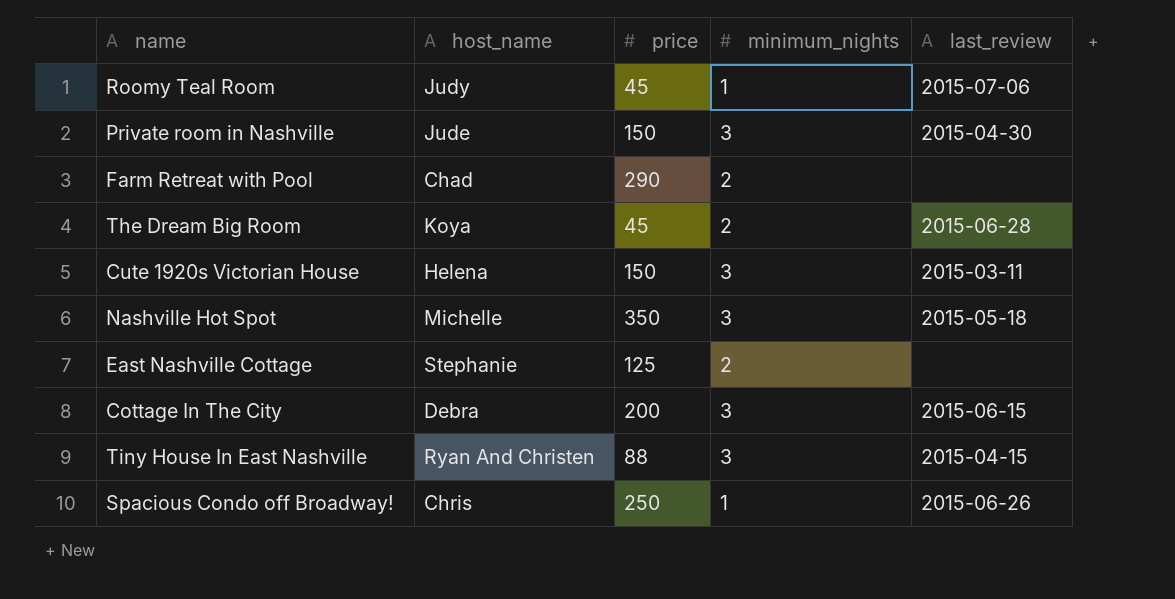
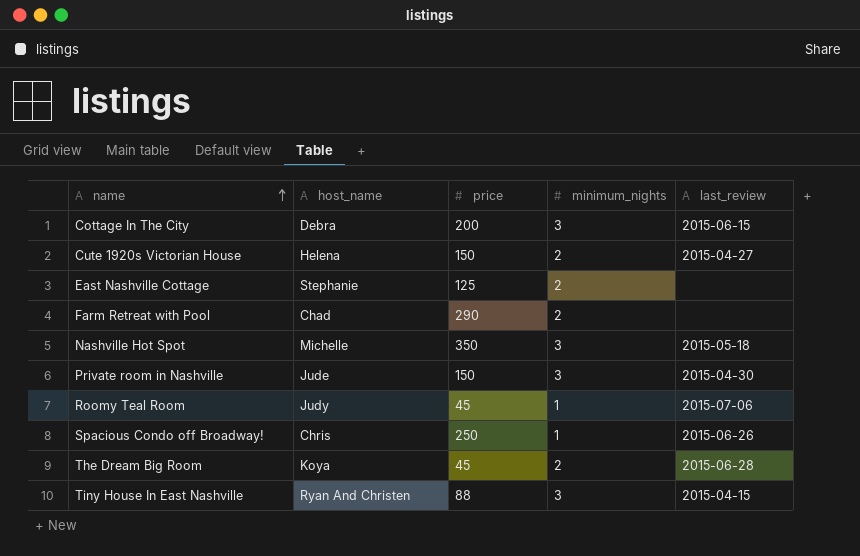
row order: none -> name ascending
Cute 1920s Victorian House | minimum_nights: 3 -> 2
Cute 1920s Victorian House | last_review: 2015-03-11 -> 2015-04-27

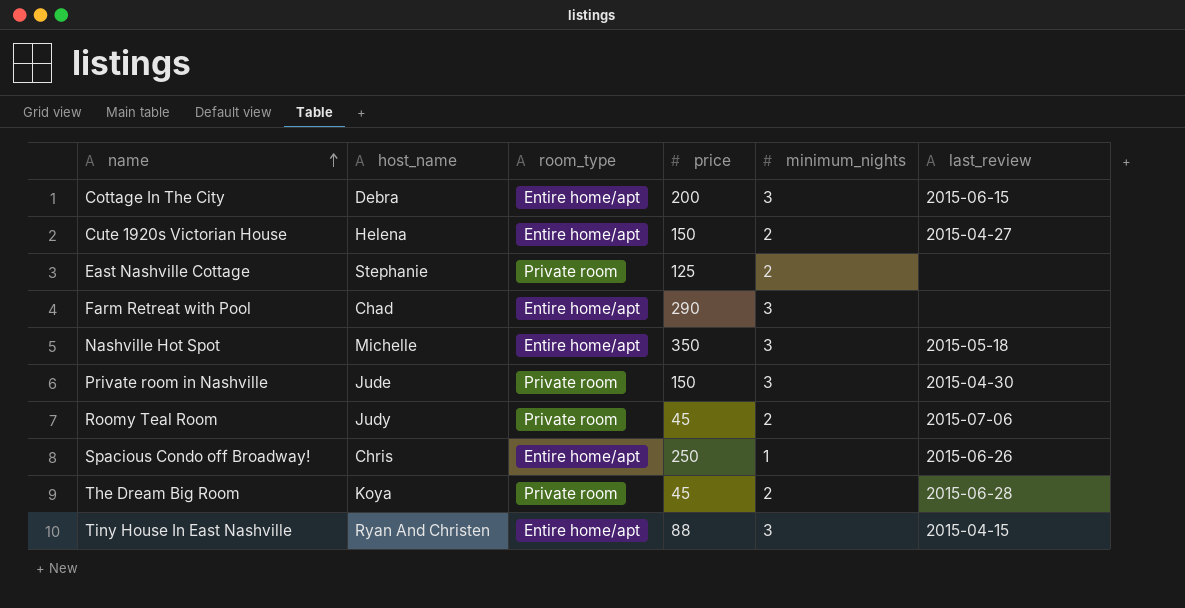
column room_type | position: none -> 3
Farm Retreat with Pool | minimum_nights: 2 -> 3
Roomy Teal Room | minimum_nights: 1 -> 2

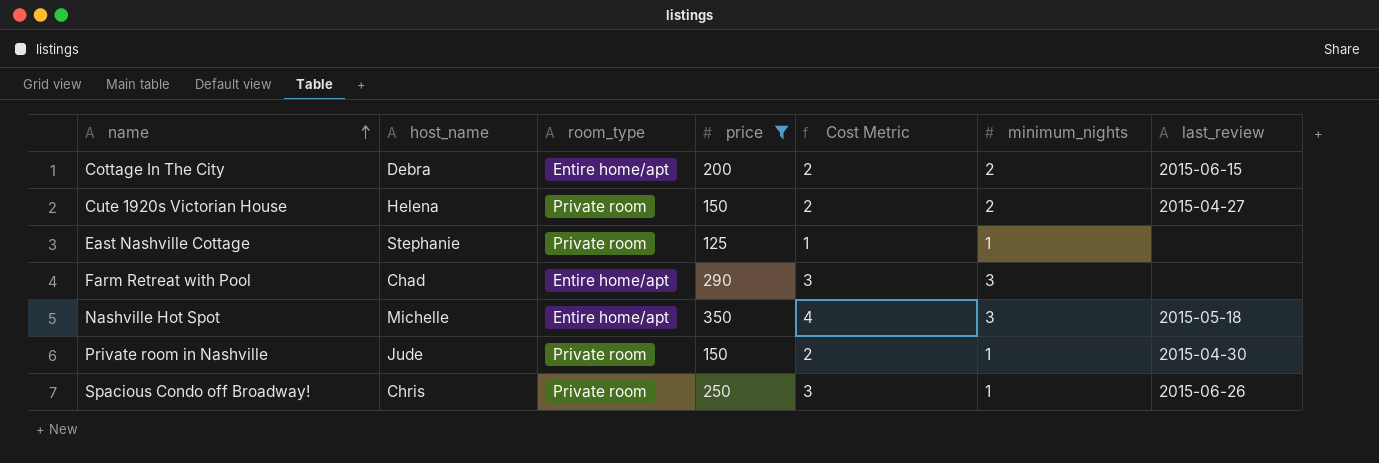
filter: none -> price >= 125
column Cost Metric | formula: none -> [price] * 0.01
Cottage In The City | minimum_nights: 3 -> 2
Cute 1920s Victorian House | room_type: Entire home/apt -> Private room
East Nashville Cottage | minimum_nights: 2 -> 1
Private room in Nashville | minimum_nights: 3 -> 1
Spacious Condo off Broadway! | room_type: Entire home/apt -> Private room

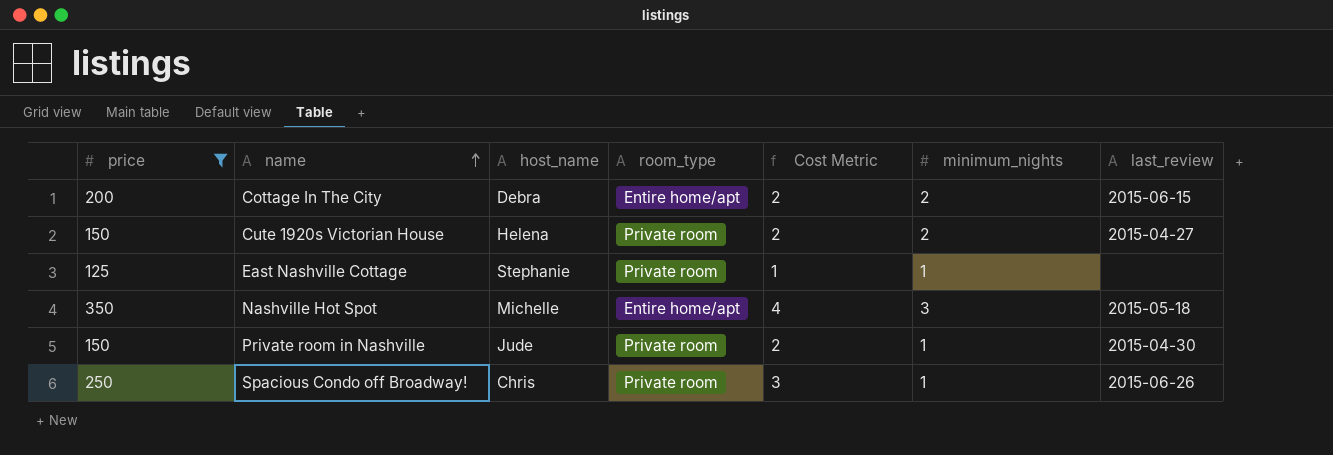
column price | position: 4 -> 1
row Farm Retreat with Pool: Chad | Entire home/apt | 290 | 3 | 3 | none -> none

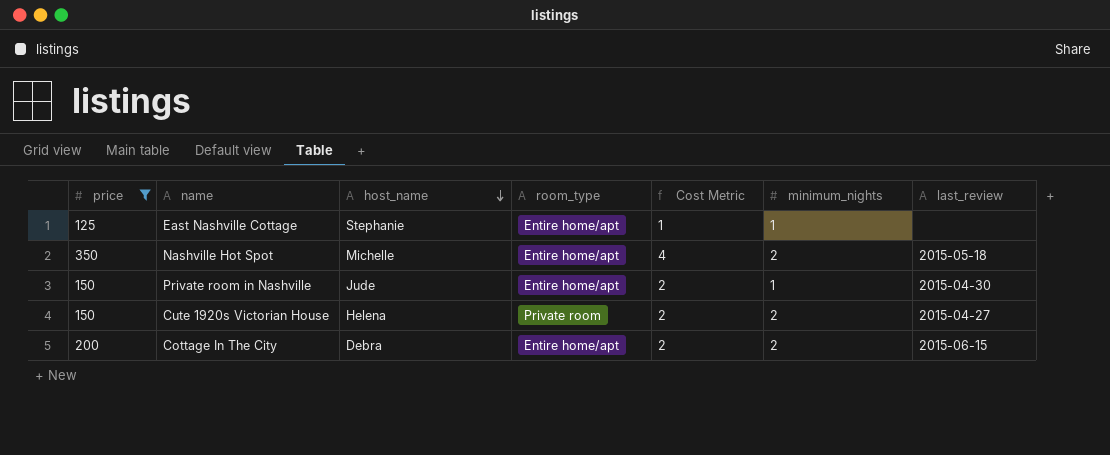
row order: name ascending -> host_name descending
row Spacious Condo off Broadway!: 250 | Chris | Private room | 3 | 1 | 2015-06-26 -> none
East Nashville Cottage | room_type: Private room -> Entire home/apt
Nashville Hot Spot | minimum_nights: 3 -> 2
Private room in Nashville | room_type: Private room -> Entire home/apt

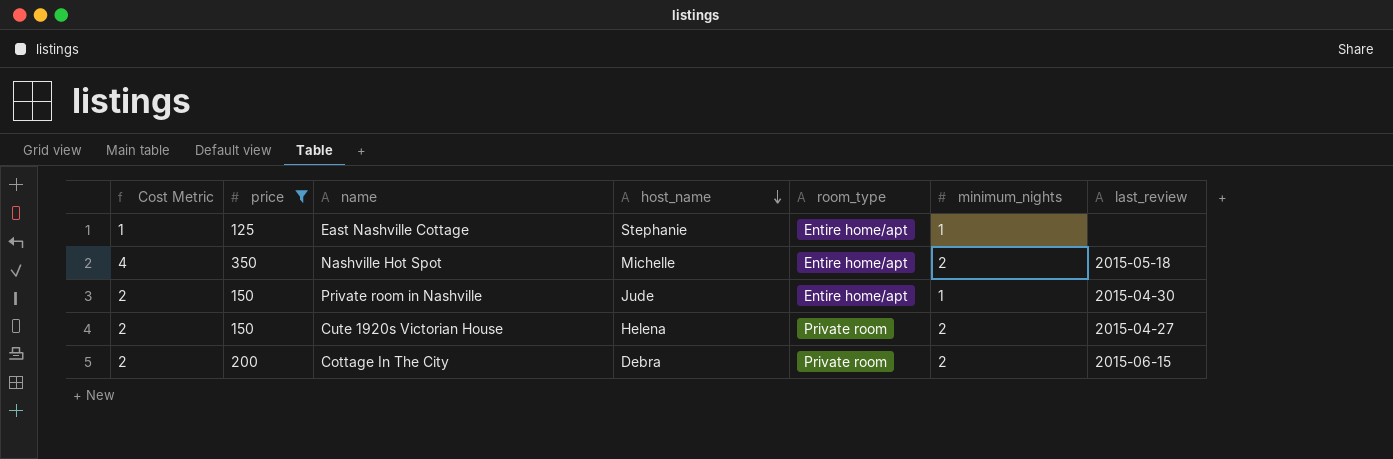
column Cost Metric | position: 5 -> 1
Cottage In The City | room_type: Entire home/apt -> Private room

